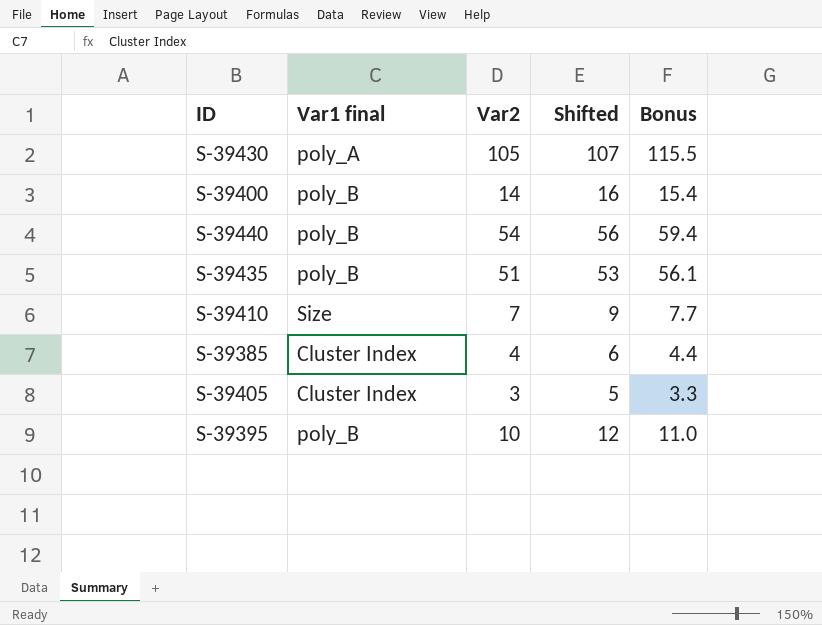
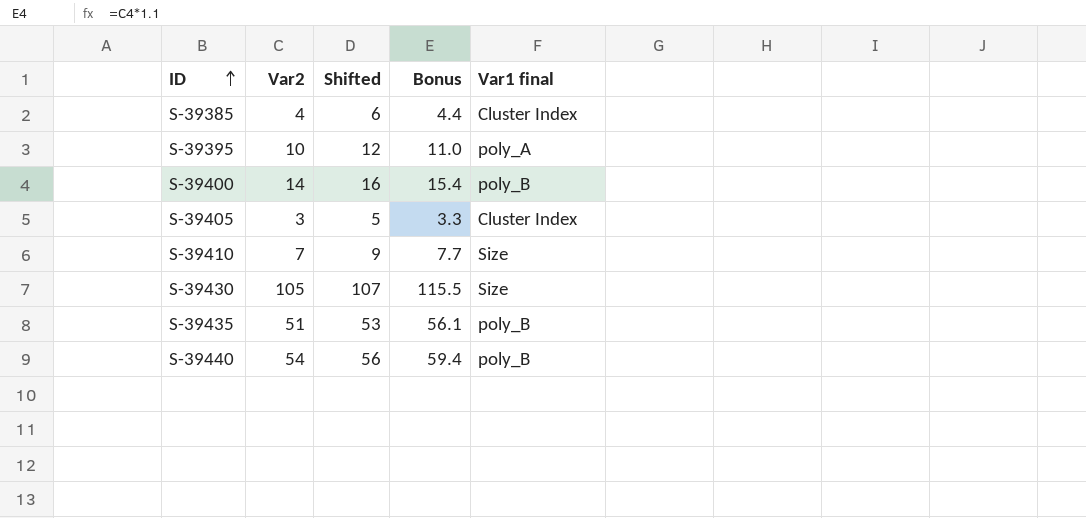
row order: none -> ID ascending
column Var1 final | position: 2 -> 5
S-39395 | Var1 final: poly_B -> poly_A
S-39430 | Var1 final: poly_A -> Size

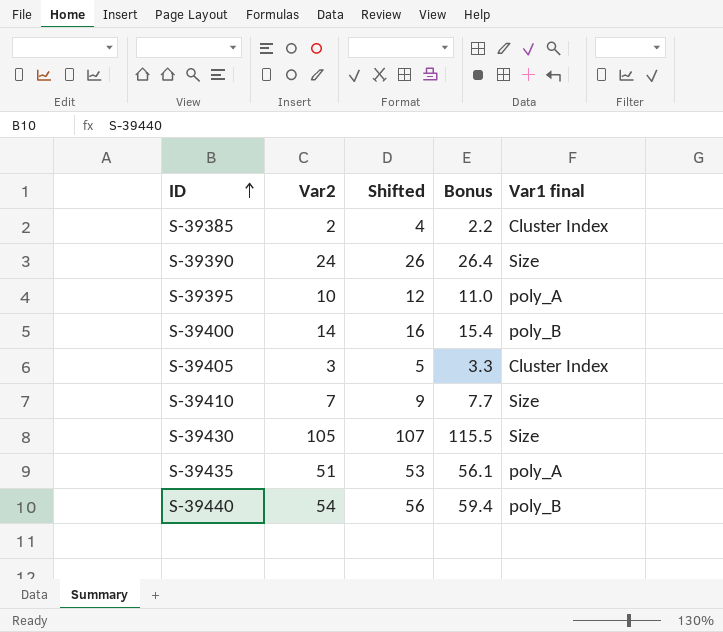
S-39385 | Var2: 4 -> 2
S-39385 | Shifted: 6 -> 4
S-39385 | Bonus: 4.4 -> 2.2
row S-39390: none -> 24 | 26 | 26.4 | Size
S-39435 | Var1 final: poly_B -> poly_A

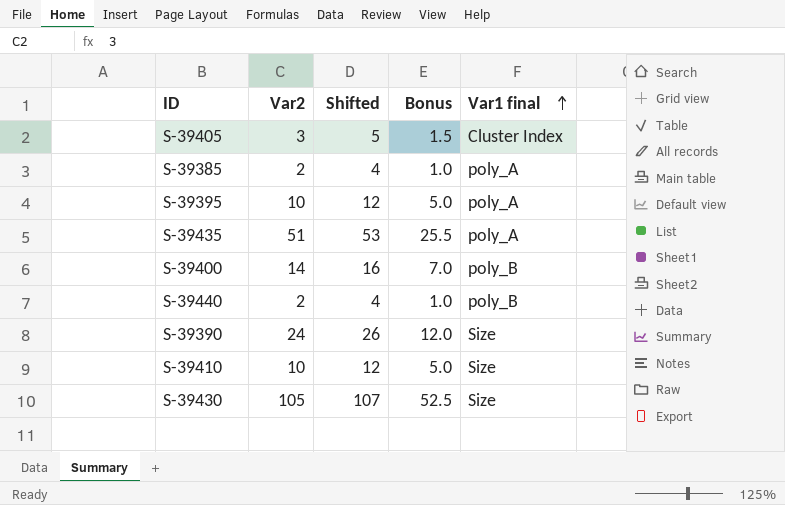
row order: ID ascending -> Var1 final ascending
column Bonus | formula: [Var2] * 1.1 -> [Var2] * 0.5
S-39385 | Var1 final: Cluster Index -> poly_A
S-39440 | Var2: 54 -> 2
S-39440 | Shifted: 56 -> 4
S-39410 | Var2: 7 -> 10
S-39410 | Shifted: 9 -> 12

